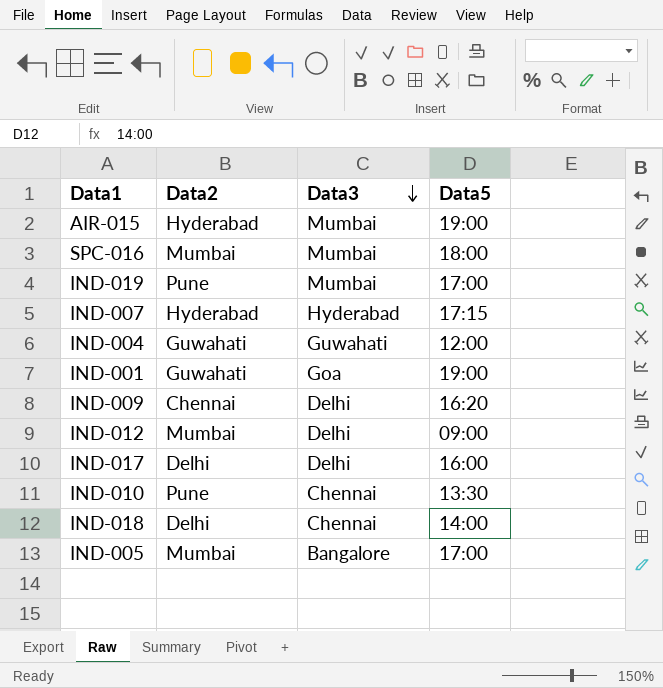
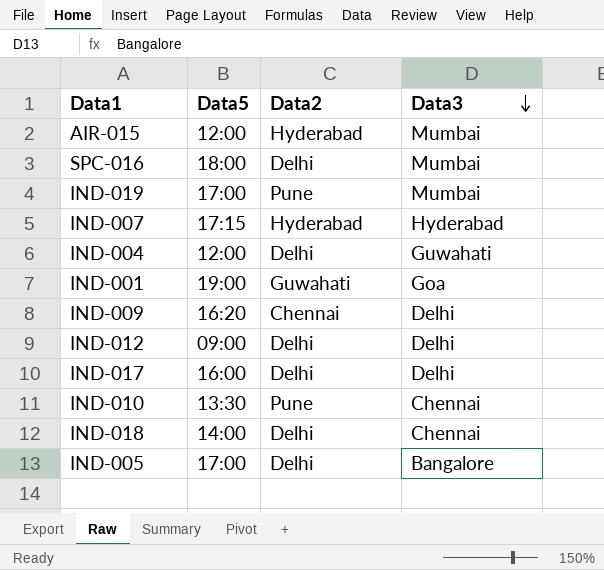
column Data5 | position: 4 -> 2
AIR-015 | Data5: 19:00 -> 12:00
SPC-016 | Data2: Mumbai -> Delhi
IND-004 | Data2: Guwahati -> Delhi
IND-012 | Data2: Mumbai -> Delhi
IND-005 | Data2: Mumbai -> Delhi

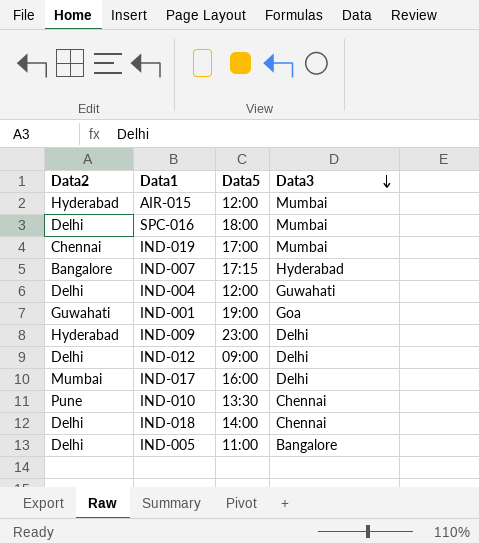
column Data2 | position: 3 -> 1
IND-019 | Data2: Pune -> Chennai
IND-007 | Data2: Hyderabad -> Bangalore
IND-009 | Data2: Chennai -> Hyderabad
IND-009 | Data5: 16:20 -> 23:00
IND-017 | Data2: Delhi -> Mumbai
IND-005 | Data5: 17:00 -> 11:00

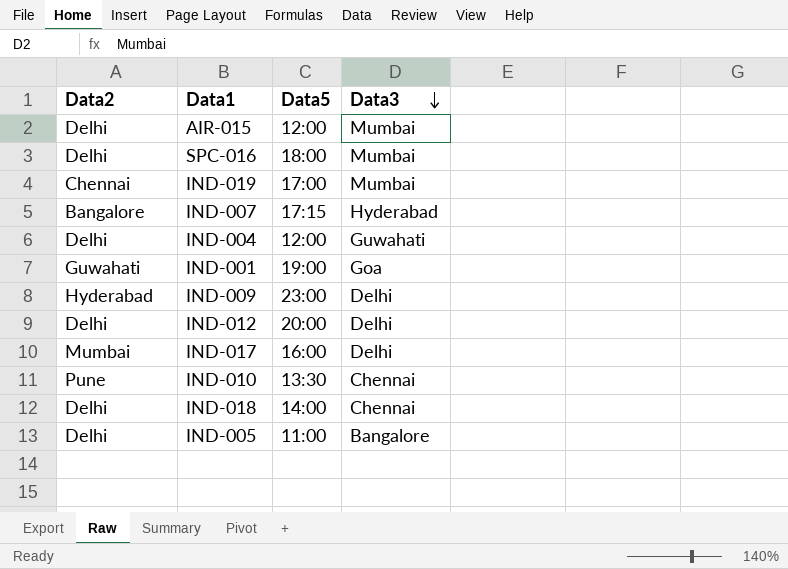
AIR-015 | Data2: Hyderabad -> Delhi
IND-012 | Data5: 09:00 -> 20:00

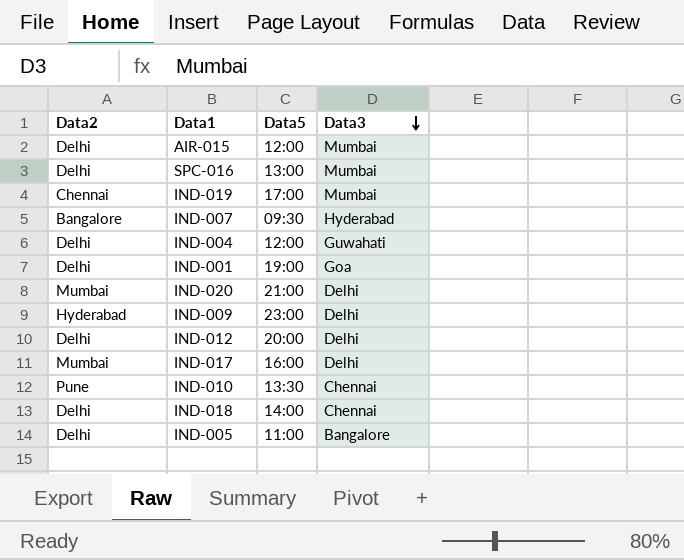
SPC-016 | Data5: 18:00 -> 13:00
IND-007 | Data5: 17:15 -> 09:30
IND-001 | Data2: Guwahati -> Delhi
row IND-020: none -> Mumbai | 21:00 | Delhi

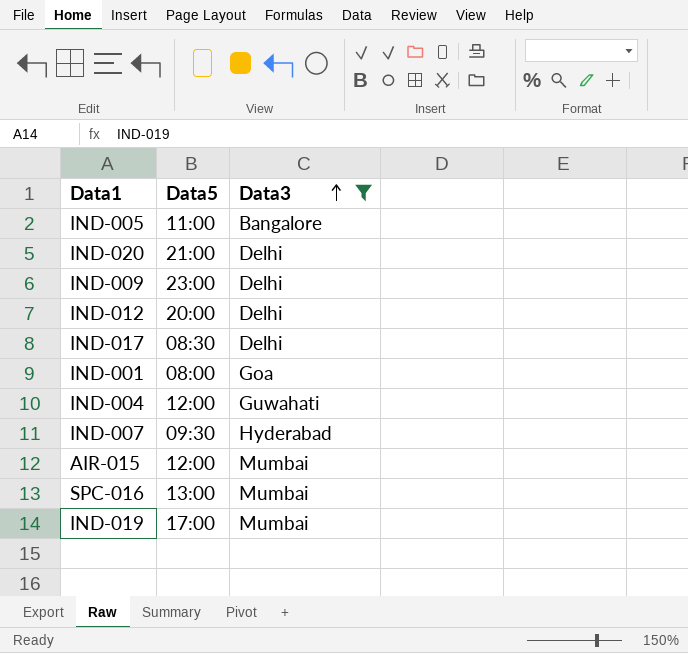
filter: none -> Data3 != Chennai
row order: Data3 descending -> Data3 ascending
column Data2 | position: 1 -> none
IND-017 | Data5: 16:00 -> 08:30
IND-001 | Data5: 19:00 -> 08:00

